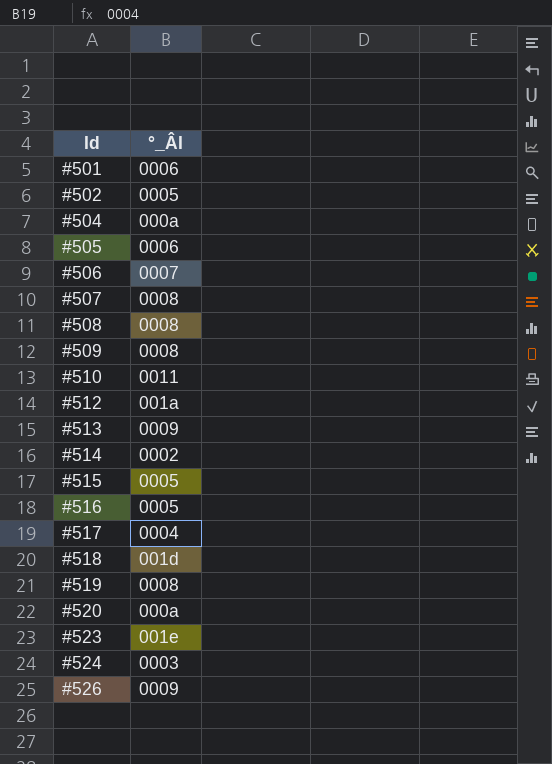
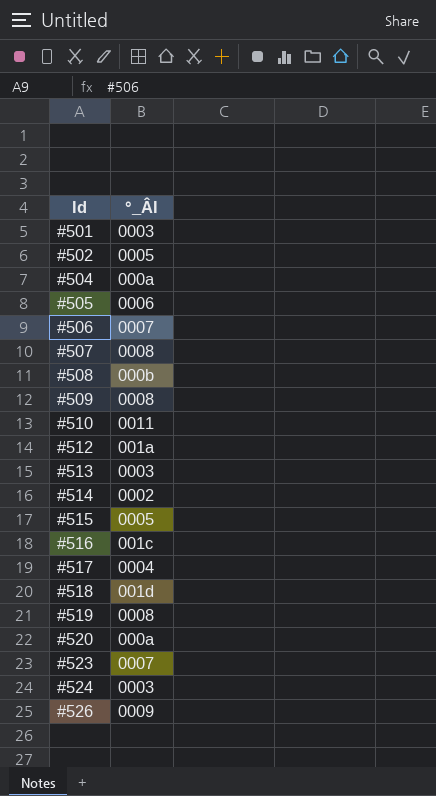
#501 | °_ÂI: 0006 -> 0003
#508 | °_ÂI: 0008 -> 000b
#513 | °_ÂI: 0009 -> 0003
#516 | °_ÂI: 0005 -> 001c
#523 | °_ÂI: 001e -> 0007

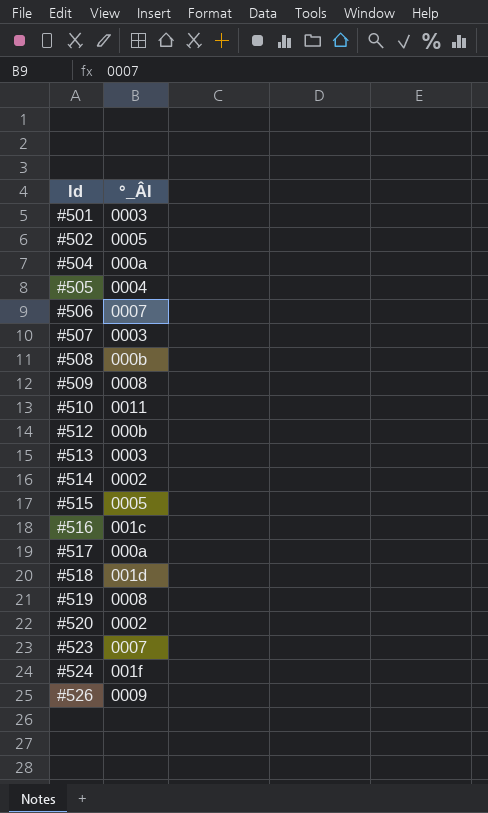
#505 | °_ÂI: 0006 -> 0004
#507 | °_ÂI: 0008 -> 0003
#512 | °_ÂI: 001a -> 000b
#517 | °_ÂI: 0004 -> 000a
#520 | °_ÂI: 000a -> 0002
#524 | °_ÂI: 0003 -> 001f

